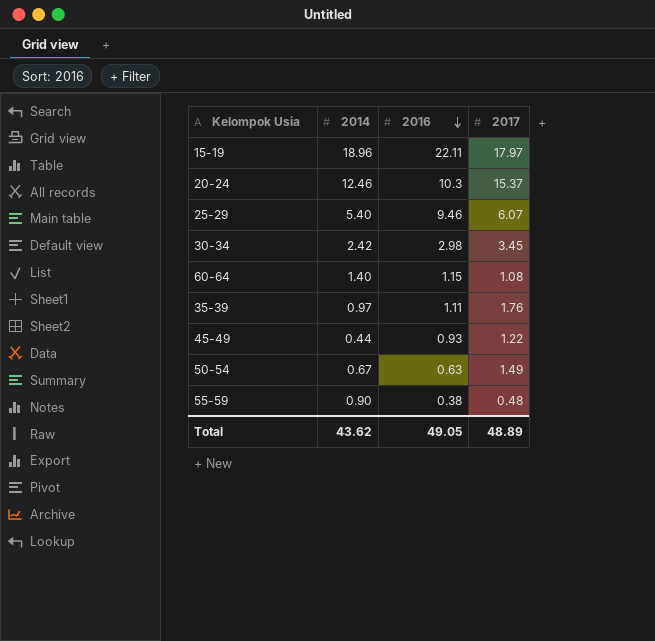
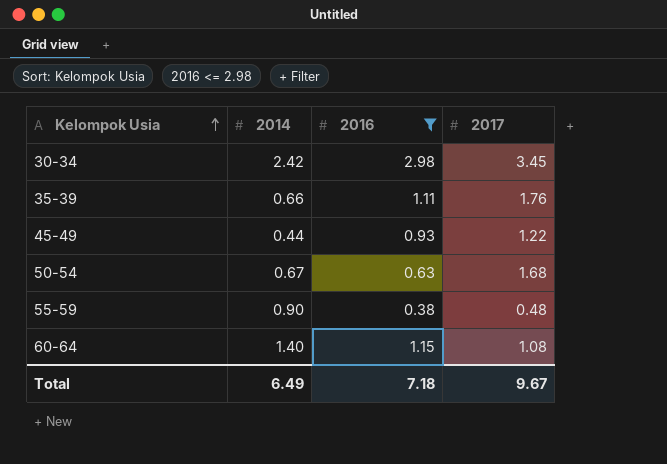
filter: none -> 2016 <= 2.98
row order: 2016 descending -> Kelompok Usia ascending
35-39 | 2014: 0.97 -> 0.66
50-54 | 2017: 1.49 -> 1.68
Total | 2014: 43.62 -> 6.49
Total | 2016: 49.05 -> 7.18
Total | 2017: 48.89 -> 9.67

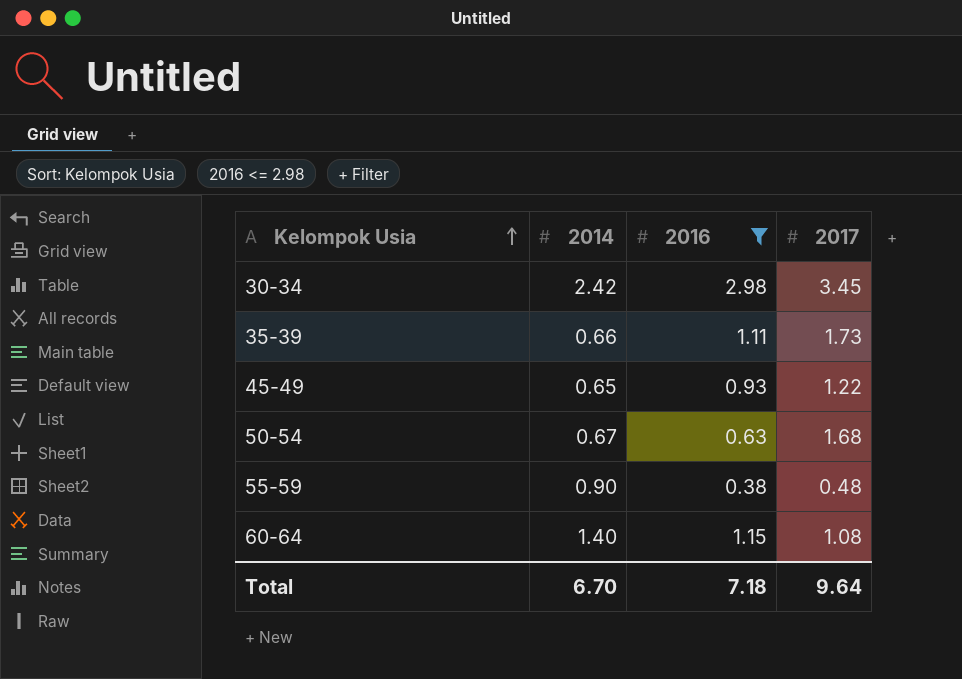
35-39 | 2017: 1.76 -> 1.73
45-49 | 2014: 0.44 -> 0.65
Total | 2014: 6.49 -> 6.70
Total | 2017: 9.67 -> 9.64

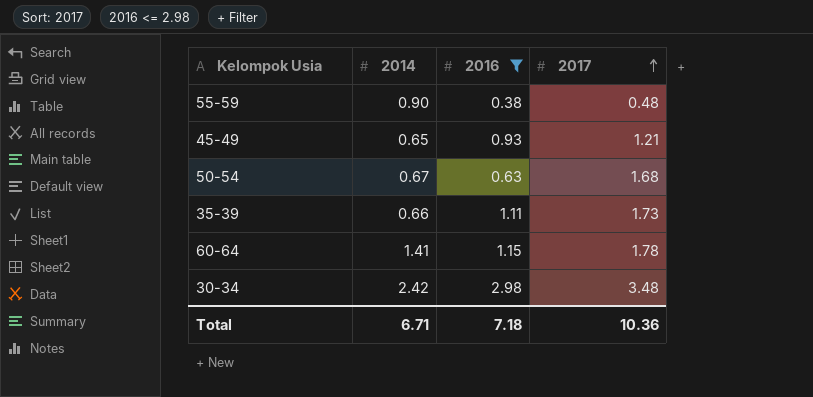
row order: Kelompok Usia ascending -> 2017 ascending
45-49 | 2017: 1.22 -> 1.21
60-64 | 2014: 1.40 -> 1.41
60-64 | 2017: 1.08 -> 1.78
30-34 | 2017: 3.45 -> 3.48
Total | 2014: 6.70 -> 6.71
Total | 2017: 9.64 -> 10.36

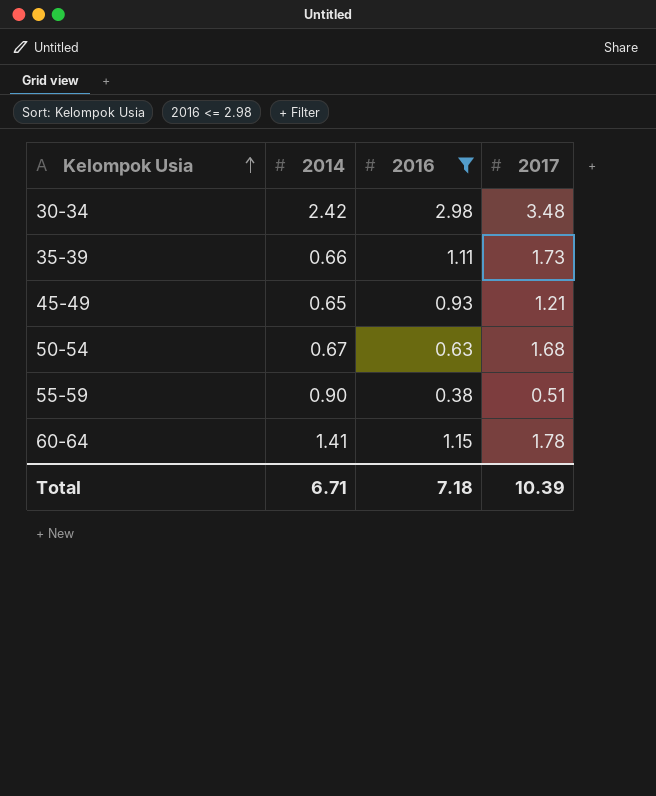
row order: 2017 ascending -> Kelompok Usia ascending
55-59 | 2017: 0.48 -> 0.51
Total | 2017: 10.36 -> 10.39

